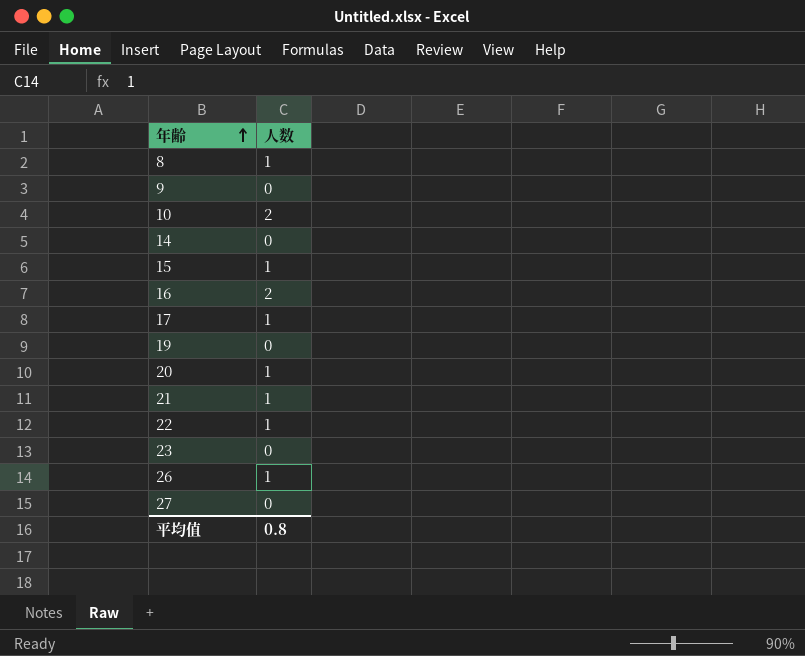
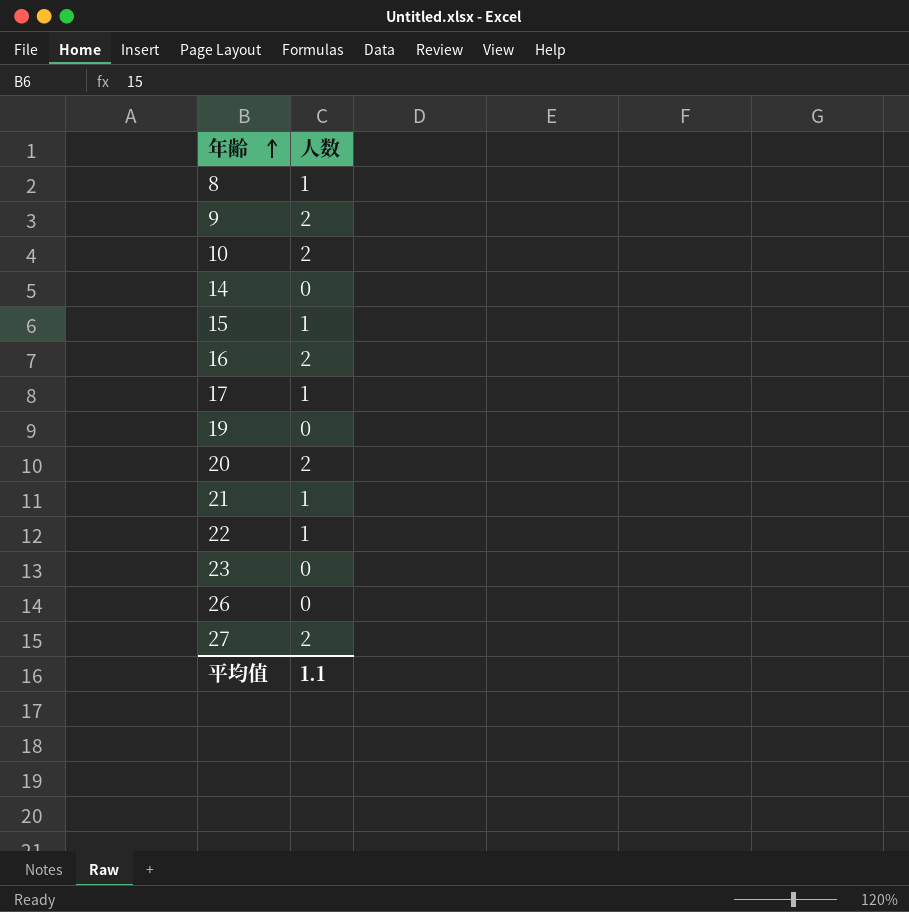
9 | 人数: 0 -> 2
20 | 人数: 1 -> 2
26 | 人数: 1 -> 0
27 | 人数: 0 -> 2
平均值 | 人数: 0.8 -> 1.1

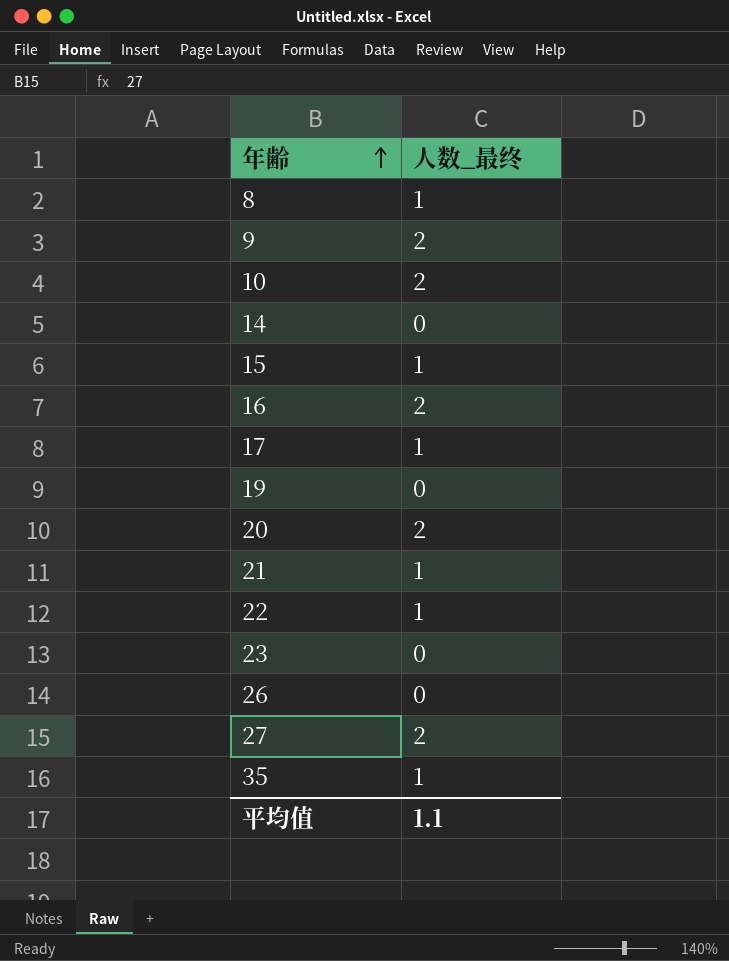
column name: 人数 -> 人数_最终
row 35: none -> 1

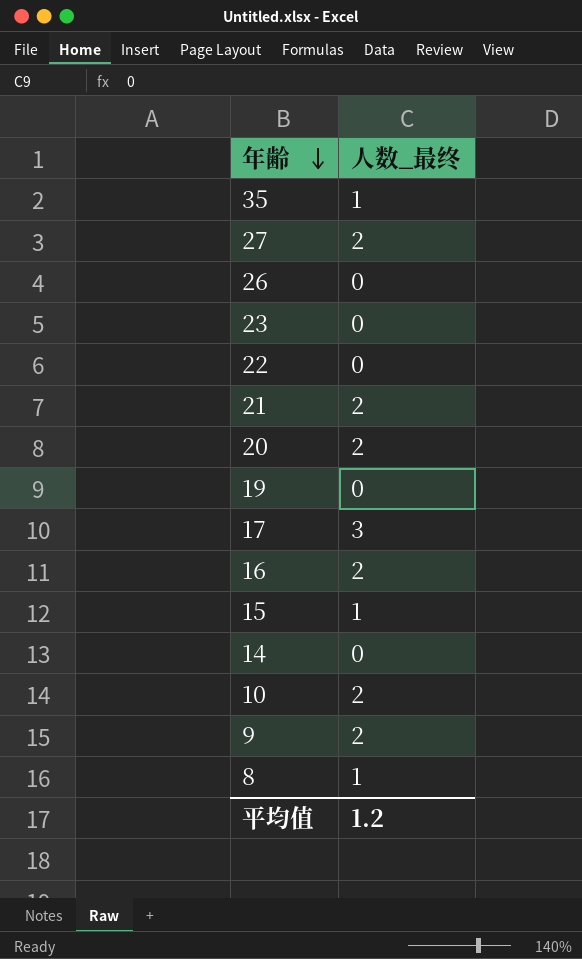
row order: 年齢 ascending -> 年齢 descending
22 | 人数_最终: 1 -> 0
21 | 人数_最终: 1 -> 2
17 | 人数_最终: 1 -> 3
平均值 | 人数_最终: 1.1 -> 1.2

